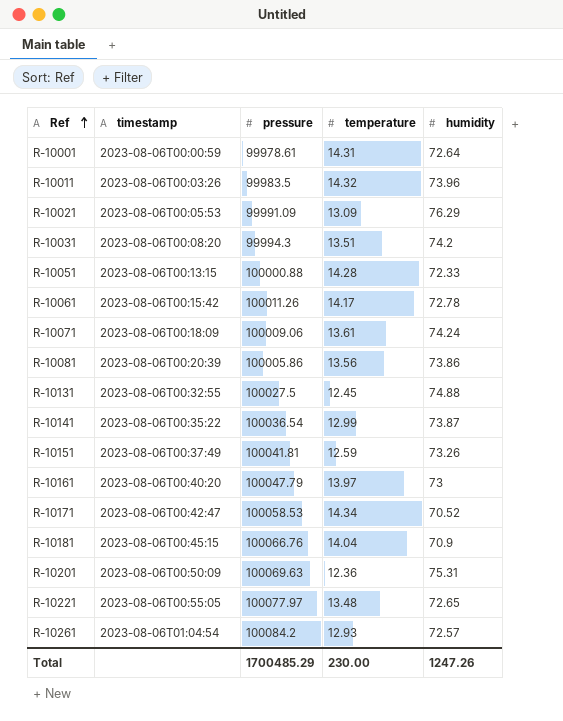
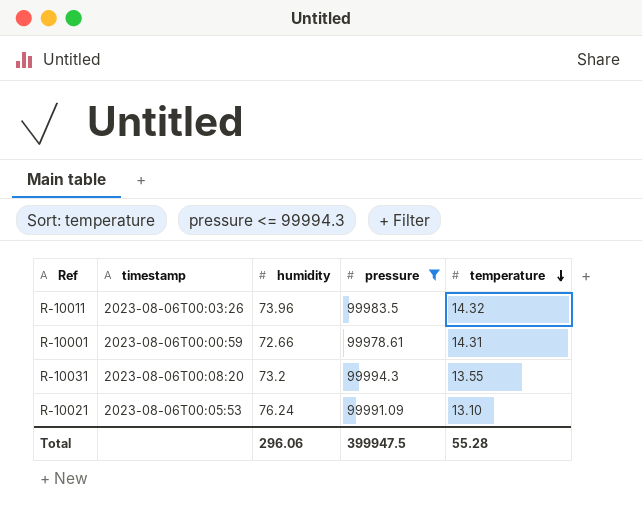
filter: none -> pressure <= 99994.3
row order: Ref ascending -> temperature descending
column humidity | position: 5 -> 3
R-10001 | humidity: 72.64 -> 72.66
R-10031 | humidity: 74.2 -> 73.2
R-10031 | temperature: 13.51 -> 13.55
R-10021 | humidity: 76.29 -> 76.24
R-10021 | temperature: 13.09 -> 13.10
Total | humidity: 1247.26 -> 296.06
Total | pressure: 1700485.29 -> 399947.5
Total | temperature: 230.00 -> 55.28

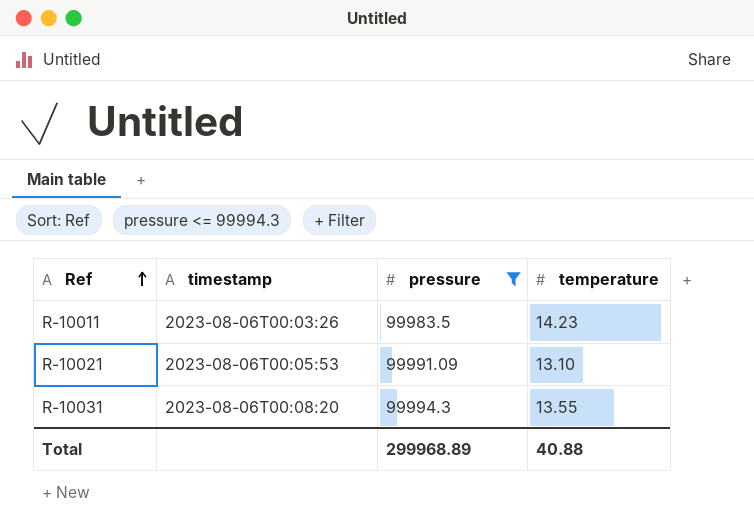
row order: temperature descending -> Ref ascending
column humidity | position: 3 -> none
row R-10001: 2023-08-06T00:00:59 | 72.66 | 99978.61 | 14.31 -> none
R-10011 | temperature: 14.32 -> 14.23
Total | pressure: 399947.5 -> 299968.89
Total | temperature: 55.28 -> 40.88

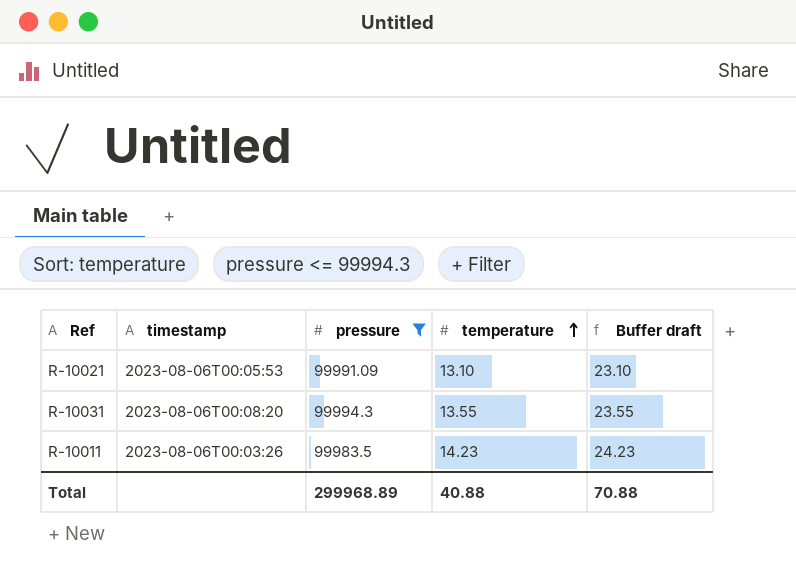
row order: Ref ascending -> temperature ascending
column Buffer draft | formula: none -> [temperature] + 10

